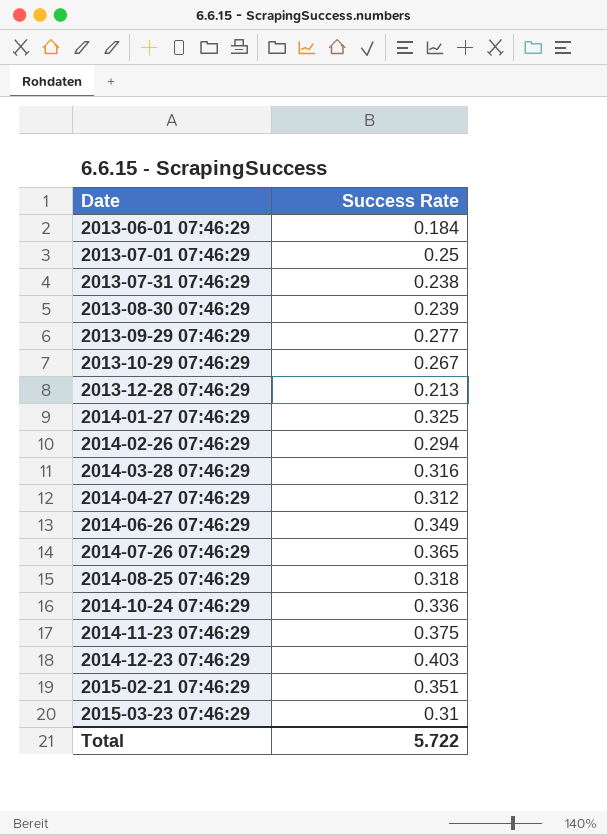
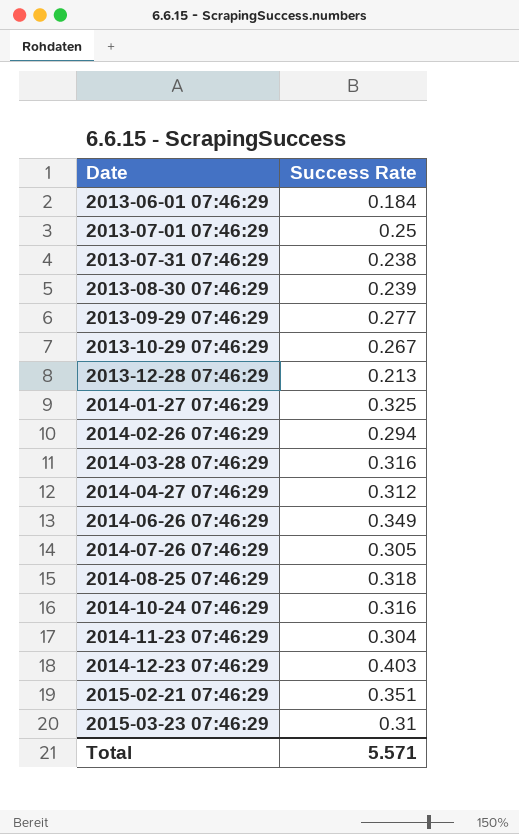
2014-07-26 07:46:29 | Success Rate: 0.365 -> 0.305
2014-10-24 07:46:29 | Success Rate: 0.336 -> 0.316
2014-11-23 07:46:29 | Success Rate: 0.375 -> 0.304
Total | Success Rate: 5.722 -> 5.571

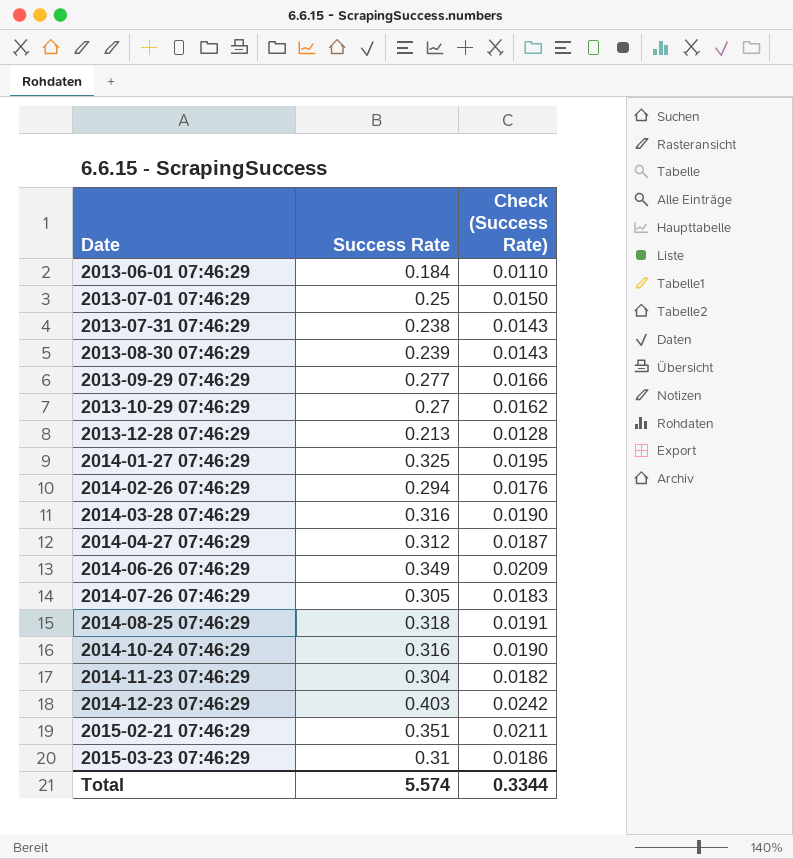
column Check (Success Rate) | formula: none -> [Success Rate] * 0.06
2013-10-29 07:46:29 | Success Rate: 0.267 -> 0.27
Total | Success Rate: 5.571 -> 5.574

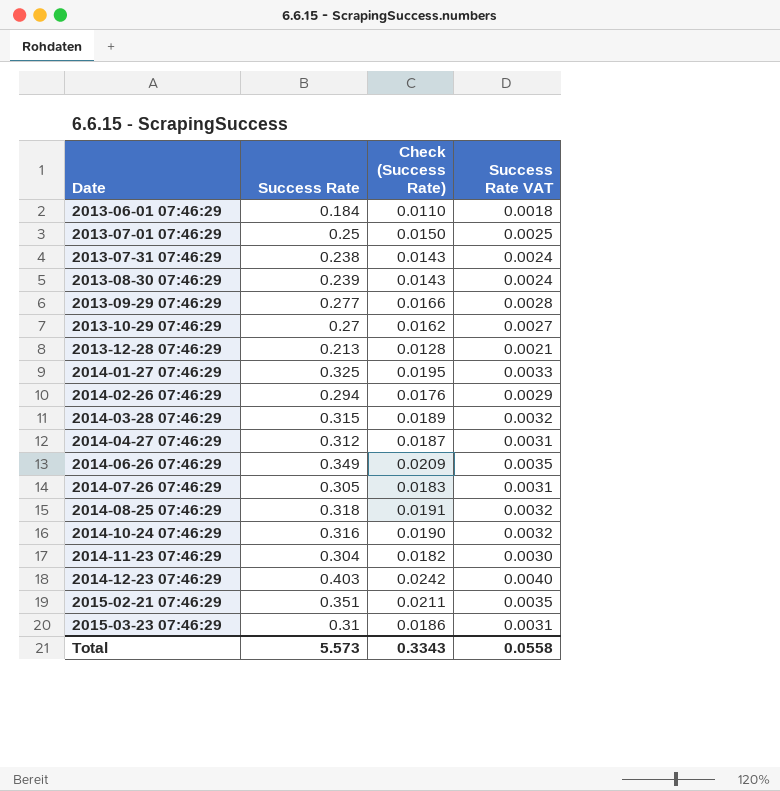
column Success Rate VAT | formula: none -> [Success Rate] * 0.01
2014-03-28 07:46:29 | Success Rate: 0.316 -> 0.315
2014-03-28 07:46:29 | Check (Success Rate): 0.0190 -> 0.0189
Total | Success Rate: 5.574 -> 5.573
Total | Check (Success Rate): 0.3344 -> 0.3343

